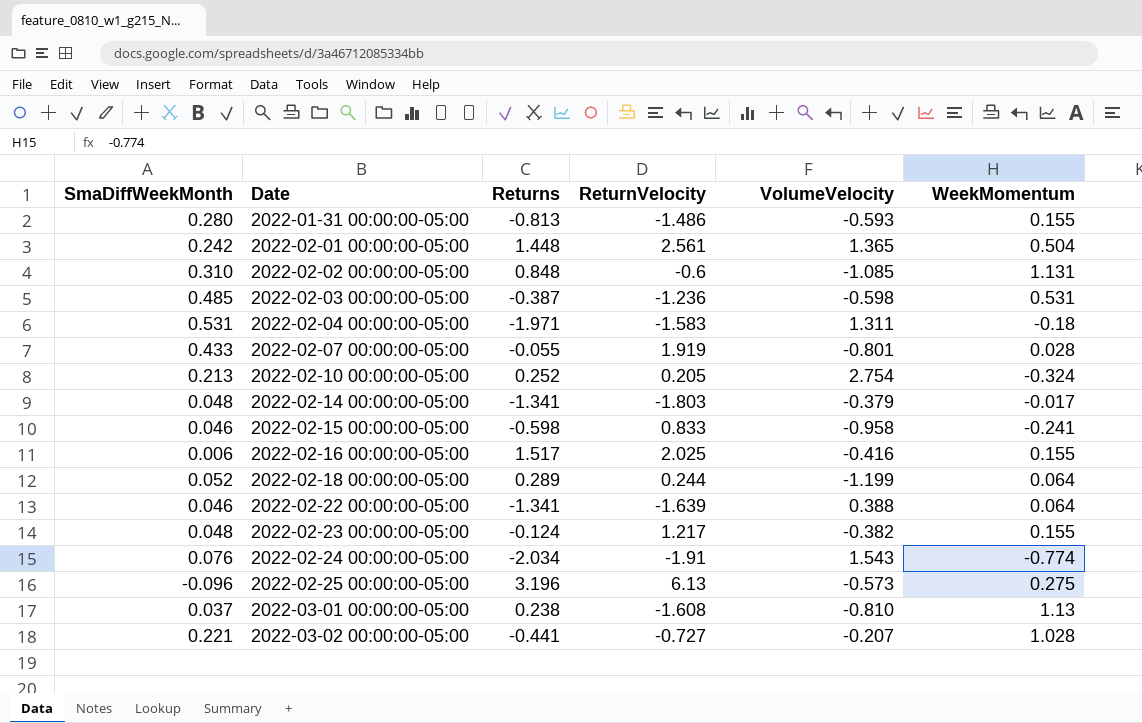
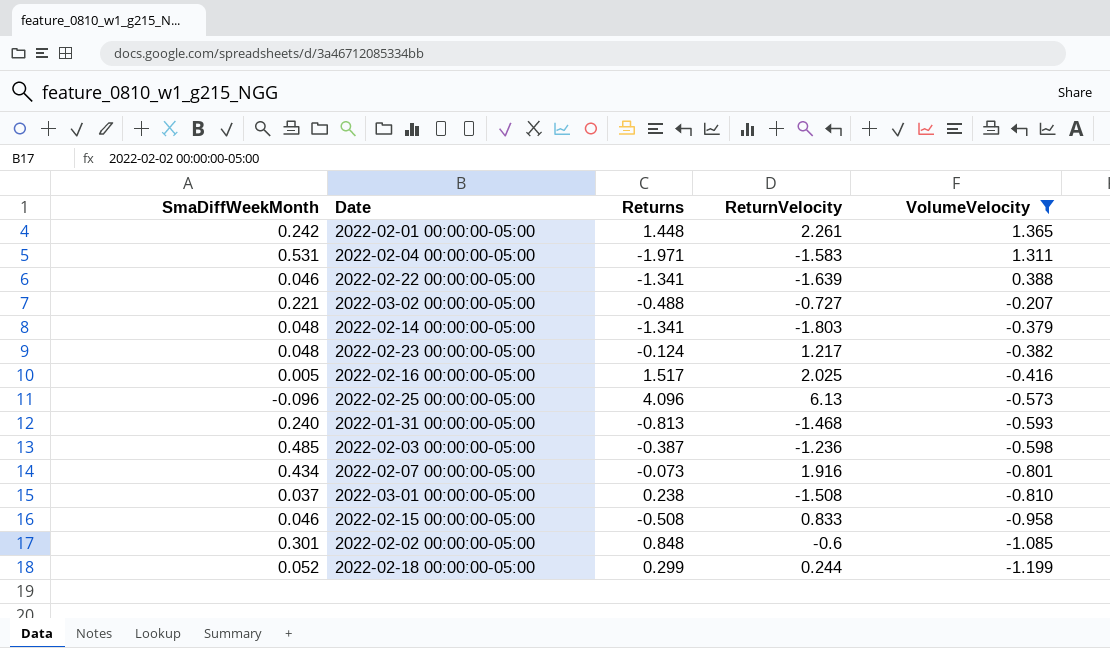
filter: none -> VolumeVelocity <= 1.365
row order: Date ascending -> VolumeVelocity descending
column WeekMomentum | position: 6 -> none
2022-02-01 00:00:00-05:00 | ReturnVelocity: 2.561 -> 2.261
2022-03-02 00:00:00-05:00 | Returns: -0.441 -> -0.488
2022-02-16 00:00:00-05:00 | SmaDiffWeekMonth: 0.006 -> 0.005
2022-02-25 00:00:00-05:00 | Returns: 3.196 -> 4.096
2022-01-31 00:00:00-05:00 | SmaDiffWeekMonth: 0.280 -> 0.240
2022-01-31 00:00:00-05:00 | ReturnVelocity: -1.486 -> -1.468
2022-02-07 00:00:00-05:00 | SmaDiffWeekMonth: 0.433 -> 0.434
2022-02-07 00:00:00-05:00 | Returns: -0.055 -> -0.073
2022-02-07 00:00:00-05:00 | ReturnVelocity: 1.919 -> 1.916
2022-03-01 00:00:00-05:00 | ReturnVelocity: -1.608 -> -1.508
2022-02-15 00:00:00-05:00 | Returns: -0.598 -> -0.508
2022-02-02 00:00:00-05:00 | SmaDiffWeekMonth: 0.310 -> 0.301
2022-02-18 00:00:00-05:00 | Returns: 0.289 -> 0.299

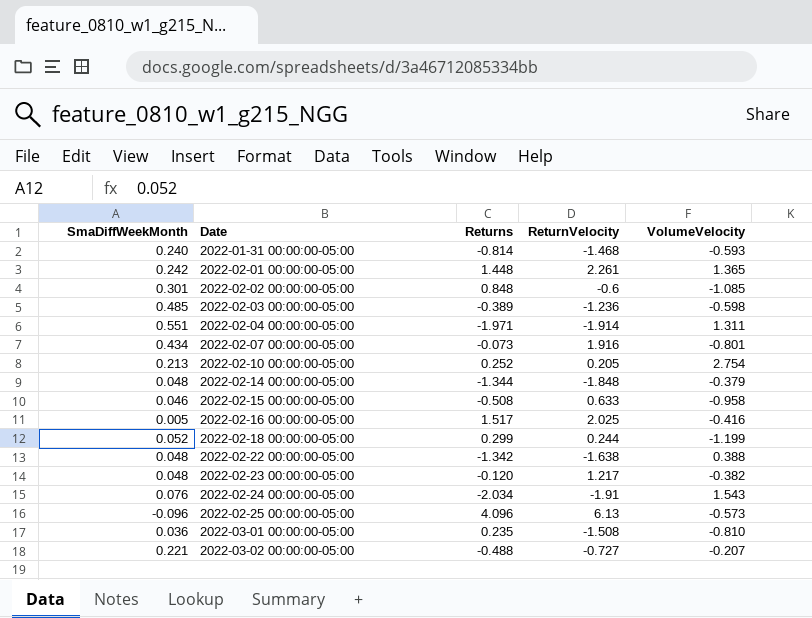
filter: VolumeVelocity <= 1.365 -> none
row order: VolumeVelocity descending -> Date ascending
2022-01-31 00:00:00-05:00 | Returns: -0.813 -> -0.814
2022-02-03 00:00:00-05:00 | Returns: -0.387 -> -0.389
2022-02-04 00:00:00-05:00 | SmaDiffWeekMonth: 0.531 -> 0.551
2022-02-04 00:00:00-05:00 | ReturnVelocity: -1.583 -> -1.914
2022-02-14 00:00:00-05:00 | Returns: -1.341 -> -1.344
2022-02-14 00:00:00-05:00 | ReturnVelocity: -1.803 -> -1.848
2022-02-15 00:00:00-05:00 | ReturnVelocity: 0.833 -> 0.633
2022-02-22 00:00:00-05:00 | SmaDiffWeekMonth: 0.046 -> 0.048
2022-02-22 00:00:00-05:00 | Returns: -1.341 -> -1.342
2022-02-22 00:00:00-05:00 | ReturnVelocity: -1.639 -> -1.638
2022-02-23 00:00:00-05:00 | Returns: -0.124 -> -0.120
2022-03-01 00:00:00-05:00 | SmaDiffWeekMonth: 0.037 -> 0.036
2022-03-01 00:00:00-05:00 | Returns: 0.238 -> 0.235

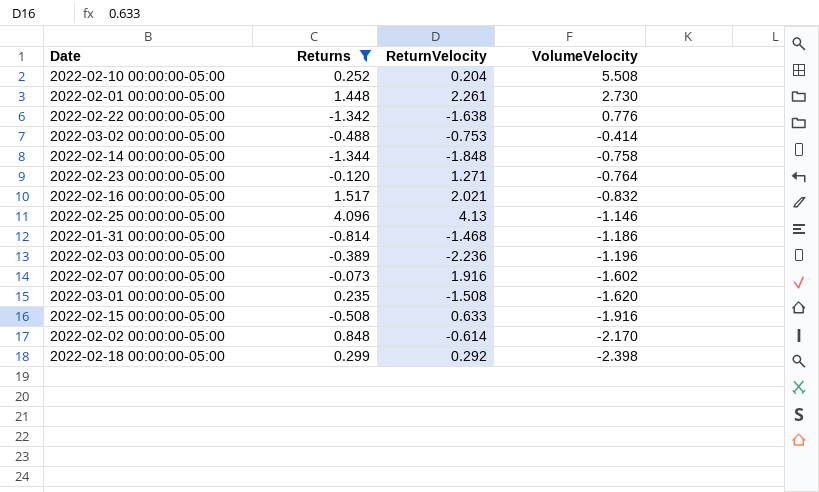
filter: none -> Returns >= -1.344
row order: Date ascending -> VolumeVelocity descending
column SmaDiffWeekMonth | position: 1 -> none
2022-02-10 00:00:00-05:00 | ReturnVelocity: 0.205 -> 0.204
2022-02-10 00:00:00-05:00 | VolumeVelocity: 2.754 -> 5.508
2022-02-01 00:00:00-05:00 | VolumeVelocity: 1.365 -> 2.730
2022-02-22 00:00:00-05:00 | VolumeVelocity: 0.388 -> 0.776
2022-03-02 00:00:00-05:00 | ReturnVelocity: -0.727 -> -0.753
2022-03-02 00:00:00-05:00 | VolumeVelocity: -0.207 -> -0.414
2022-02-14 00:00:00-05:00 | VolumeVelocity: -0.379 -> -0.758
2022-02-23 00:00:00-05:00 | ReturnVelocity: 1.217 -> 1.271
2022-02-23 00:00:00-05:00 | VolumeVelocity: -0.382 -> -0.764
2022-02-16 00:00:00-05:00 | ReturnVelocity: 2.025 -> 2.021
2022-02-16 00:00:00-05:00 | VolumeVelocity: -0.416 -> -0.832
2022-02-25 00:00:00-05:00 | ReturnVelocity: 6.13 -> 4.13
2022-02-25 00:00:00-05:00 | VolumeVelocity: -0.573 -> -1.146
2022-01-31 00:00:00-05:00 | VolumeVelocity: -0.593 -> -1.186
2022-02-03 00:00:00-05:00 | ReturnVelocity: -1.236 -> -2.236
2022-02-03 00:00:00-05:00 | VolumeVelocity: -0.598 -> -1.196
2022-02-07 00:00:00-05:00 | VolumeVelocity: -0.801 -> -1.602
2022-03-01 00:00:00-05:00 | VolumeVelocity: -0.810 -> -1.620
2022-02-15 00:00:00-05:00 | VolumeVelocity: -0.958 -> -1.916
2022-02-02 00:00:00-05:00 | ReturnVelocity: -0.6 -> -0.614
2022-02-02 00:00:00-05:00 | VolumeVelocity: -1.085 -> -2.170
2022-02-18 00:00:00-05:00 | ReturnVelocity: 0.244 -> 0.292
2022-02-18 00:00:00-05:00 | VolumeVelocity: -1.199 -> -2.398

